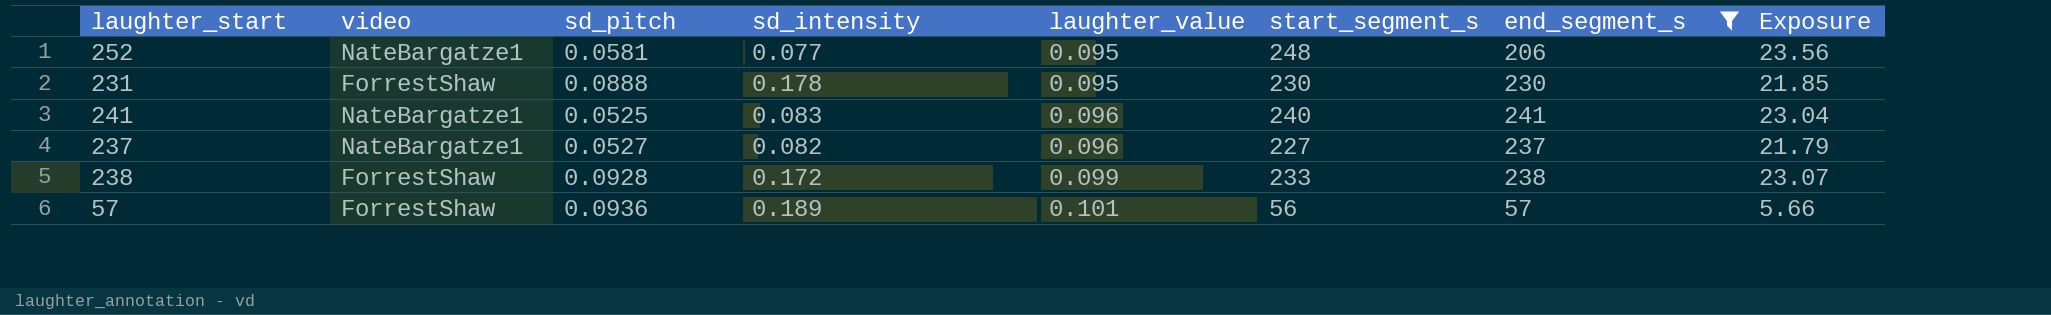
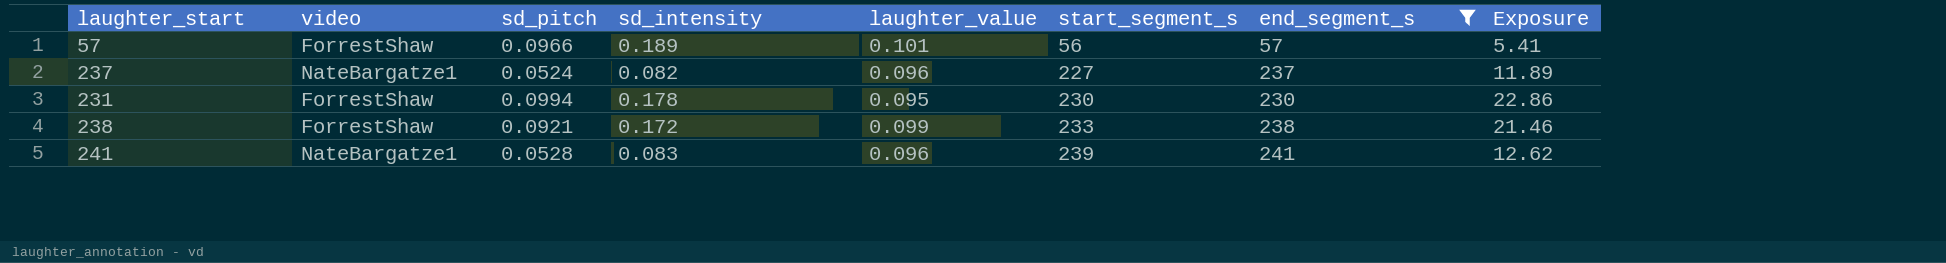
row order: laughter_value ascending -> start_segment_s ascending
column Exposure | formula: [laughter_value] * [start_segment_s] -> [sd_pitch] * [start_segment_s]
row 252: NateBargatze1 | 0.0581 | 0.077 | 0.095 | 248 | 206 | 23.56 -> none
57 | sd_pitch: 0.0936 -> 0.0966
237 | sd_pitch: 0.0527 -> 0.0524
231 | sd_pitch: 0.0888 -> 0.0994
238 | sd_pitch: 0.0928 -> 0.0921
241 | sd_pitch: 0.0525 -> 0.0528
241 | start_segment_s: 240 -> 239

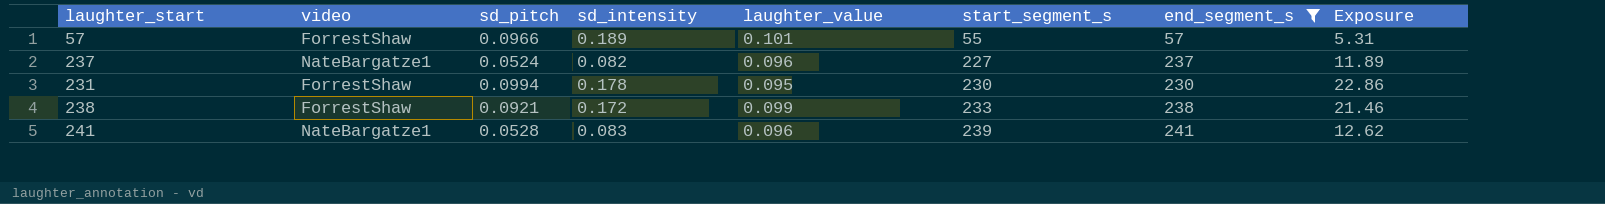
57 | start_segment_s: 56 -> 55
57 | Exposure: 5.41 -> 5.31

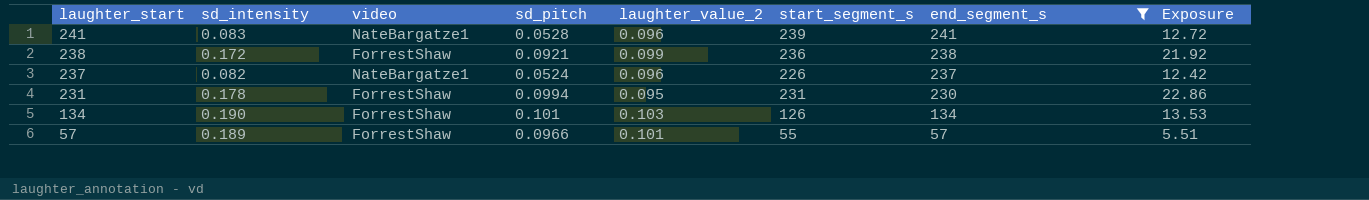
row order: start_segment_s ascending -> laughter_start descending
column sd_intensity | position: 4 -> 2
column name: laughter_value -> laughter_value_2
column Exposure | formula: [sd_pitch] * [start_segment_s] -> [sd_pitch] * [end_segment_s]
238 | start_segment_s: 233 -> 236
237 | start_segment_s: 227 -> 226
231 | start_segment_s: 230 -> 231
row 134: none -> 0.190 | ForrestShaw | 0.101 | 0.103 | 126 | 134 | 13.53

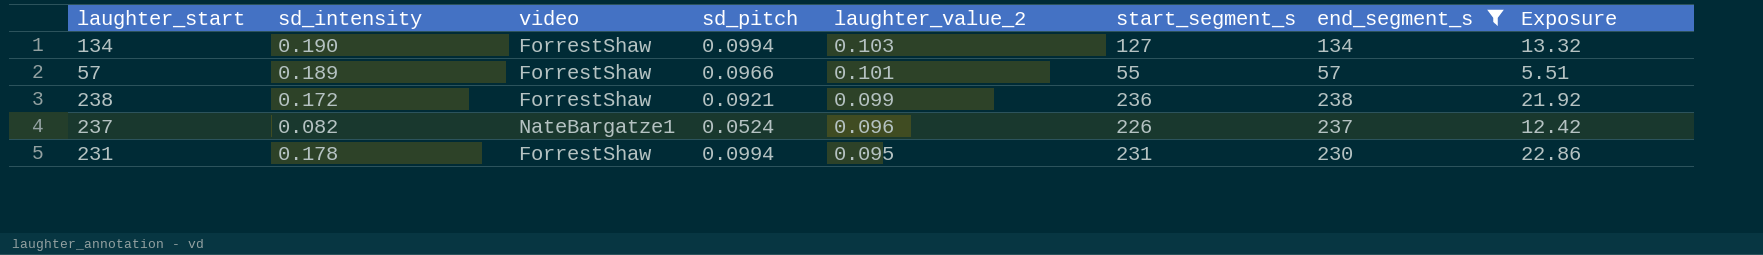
row order: laughter_start descending -> laughter_value_2 descending
row 241: 0.083 | NateBargatze1 | 0.0528 | 0.096 | 239 | 241 | 12.72 -> none
134 | sd_pitch: 0.101 -> 0.0994
134 | start_segment_s: 126 -> 127
134 | Exposure: 13.53 -> 13.32

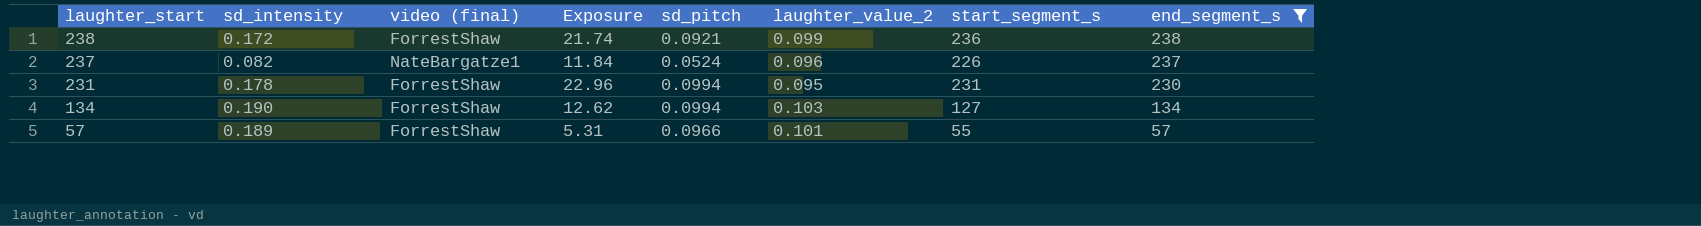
row order: laughter_value_2 descending -> laughter_start descending
column name: video -> video (final)
column Exposure | formula: [sd_pitch] * [end_segment_s] -> [sd_pitch] * [start_segment_s]
column Exposure | position: 8 -> 4

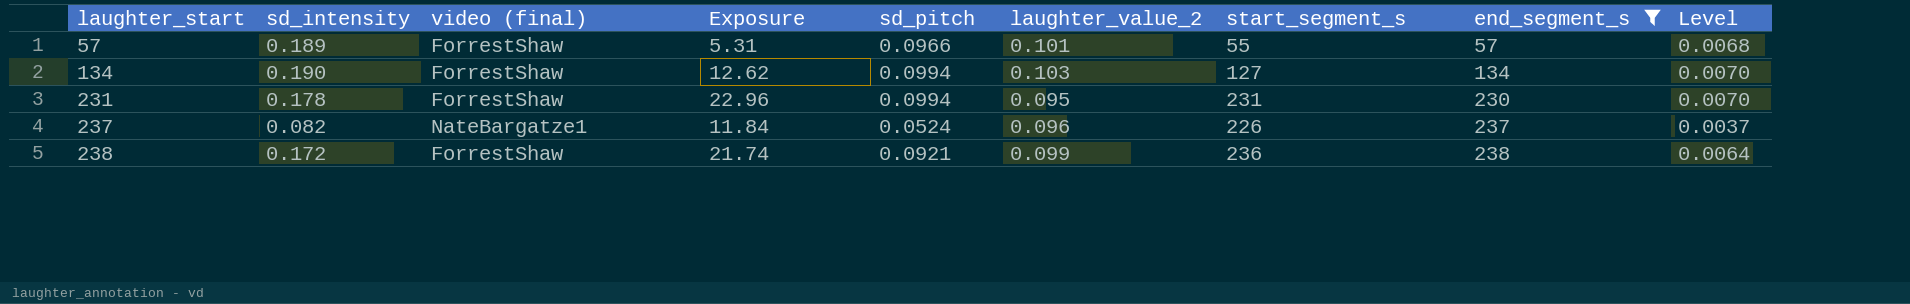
row order: laughter_start descending -> laughter_start ascending
column Level | formula: none -> [sd_pitch] * 0.07

